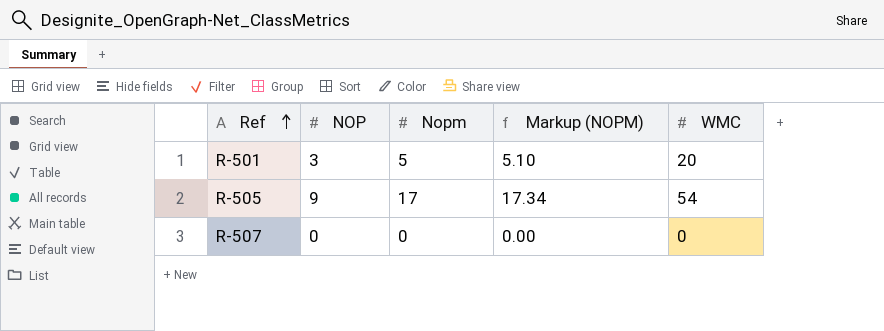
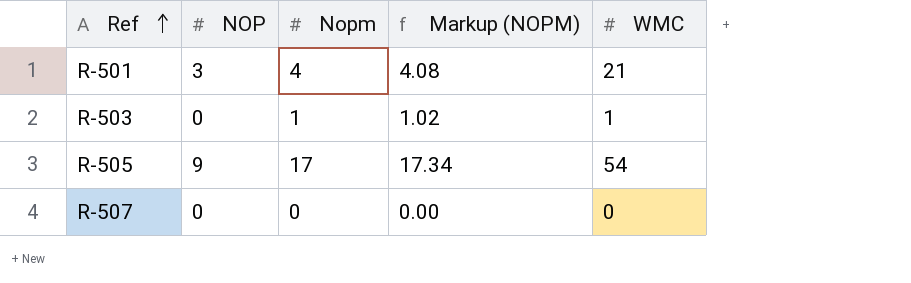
R-501 | Nopm: 5 -> 4
R-501 | Markup (NOPM): 5.10 -> 4.08
R-501 | WMC: 20 -> 21
row R-503: none -> 0 | 1 | 1.02 | 1

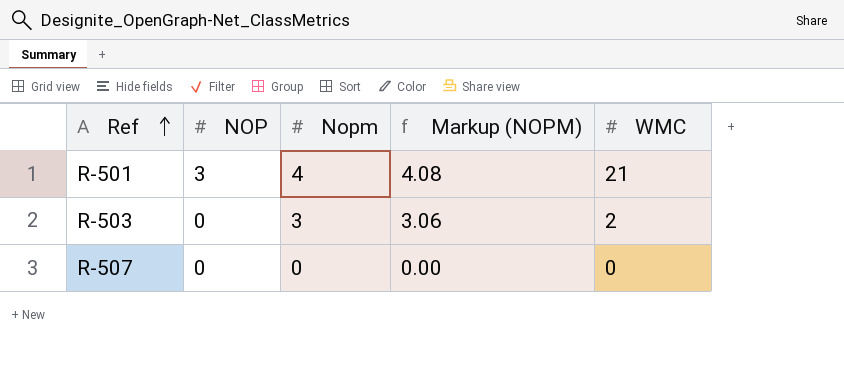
row R-505: 9 | 17 | 17.34 | 54 -> none
R-503 | Nopm: 1 -> 3
R-503 | Markup (NOPM): 1.02 -> 3.06
R-503 | WMC: 1 -> 2

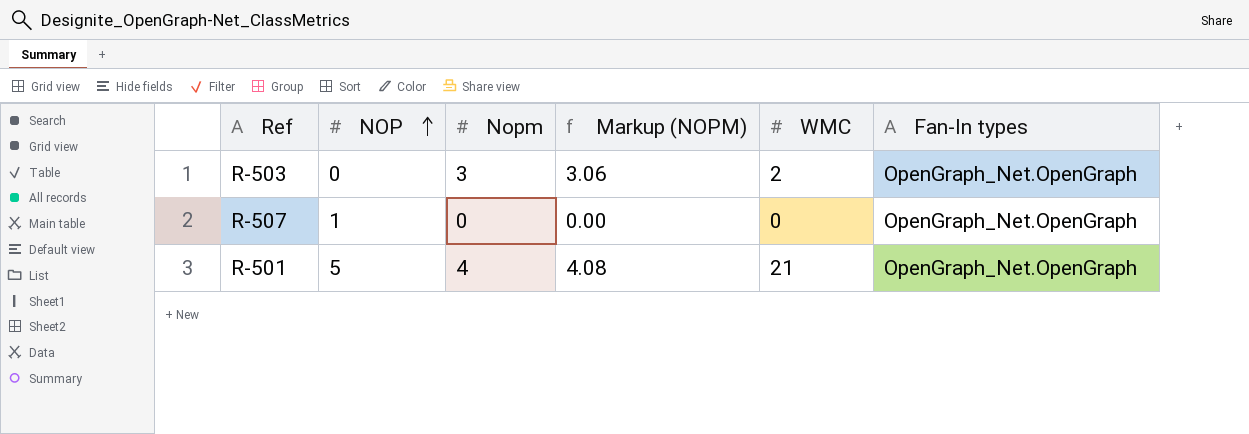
row order: Ref ascending -> NOP ascending
column Fan-In types | position: none -> 6
R-507 | NOP: 0 -> 1
R-501 | NOP: 3 -> 5

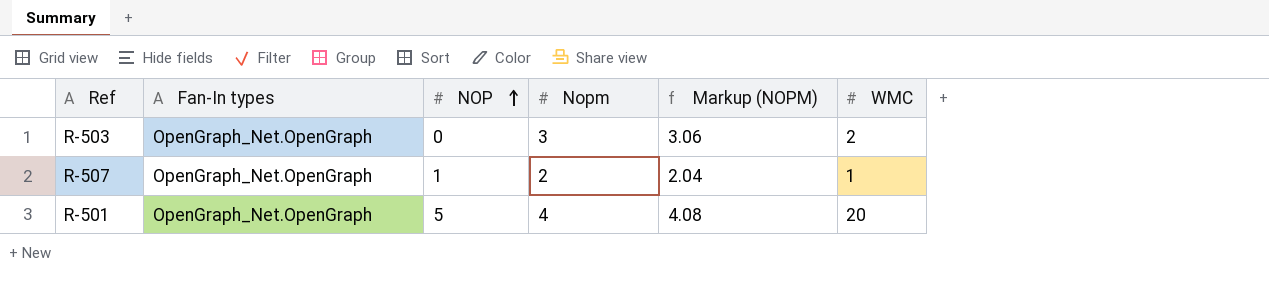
column Fan-In types | position: 6 -> 2
R-507 | Nopm: 0 -> 2
R-507 | Markup (NOPM): 0.00 -> 2.04
R-507 | WMC: 0 -> 1
R-501 | WMC: 21 -> 20

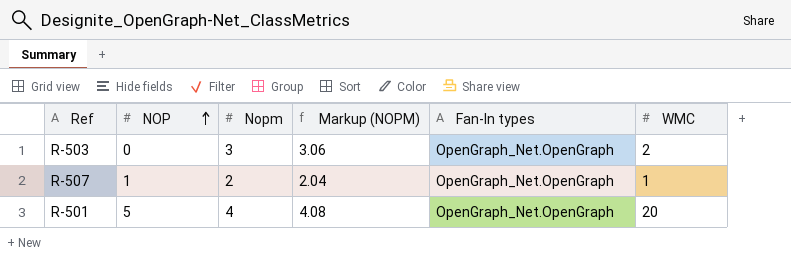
column Fan-In types | position: 2 -> 5

